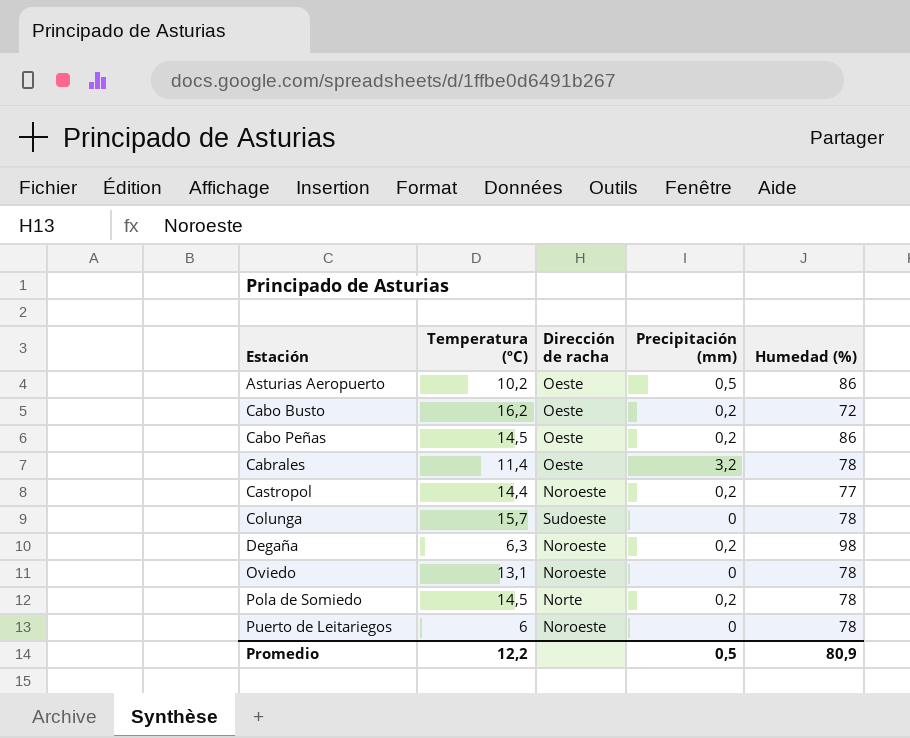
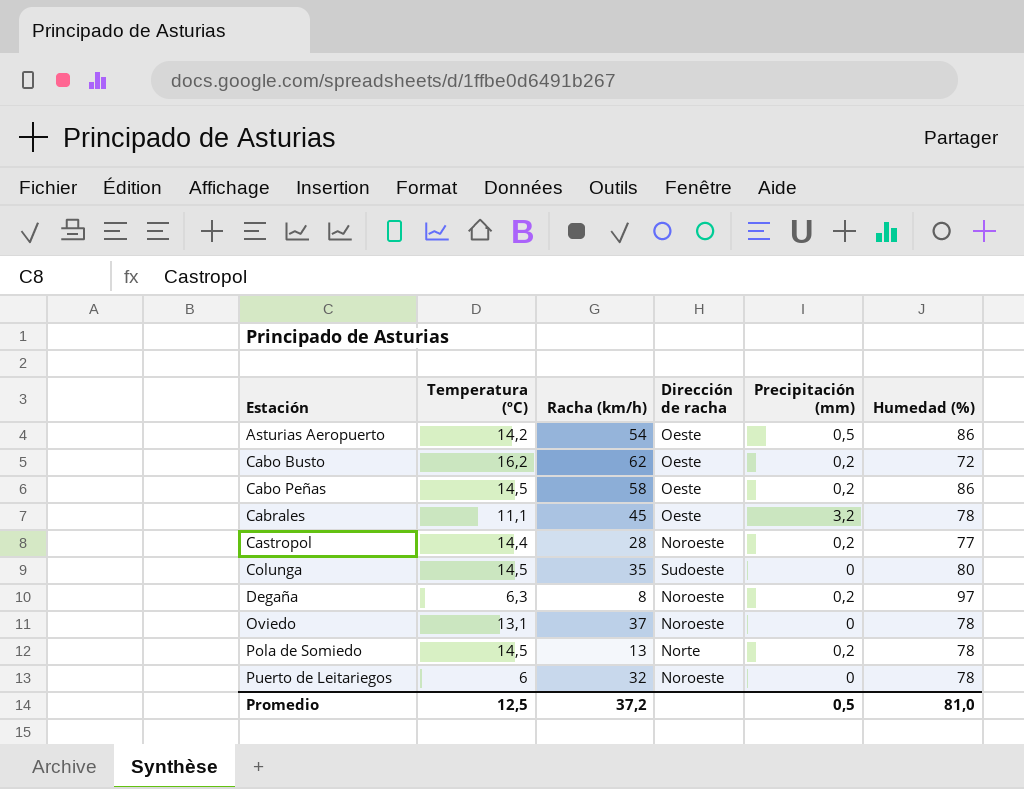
column Racha (km/h) | position: none -> 3
Asturias Aeropuerto | Temperatura (ºC): 10,2 -> 14,2
Cabrales | Temperatura (ºC): 11,4 -> 11,1
Colunga | Temperatura (ºC): 15,7 -> 14,5
Colunga | Humedad (%): 78 -> 80
Degaña | Humedad (%): 98 -> 97
Promedio | Temperatura (ºC): 12,2 -> 12,5
Promedio | Humedad (%): 80,9 -> 81,0

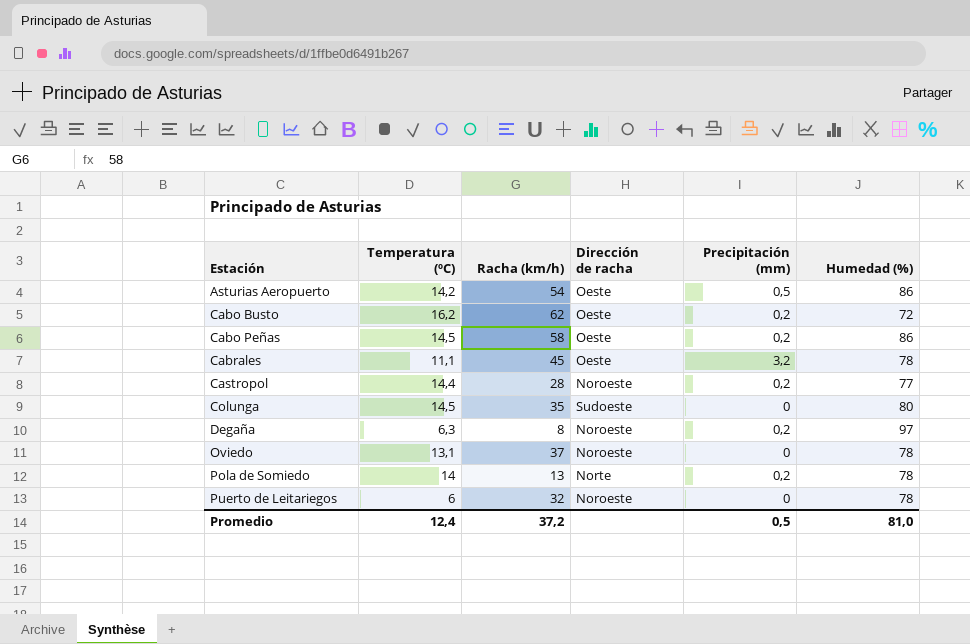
Pola de Somiedo | Temperatura (ºC): 14,5 -> 14
Promedio | Temperatura (ºC): 12,5 -> 12,4

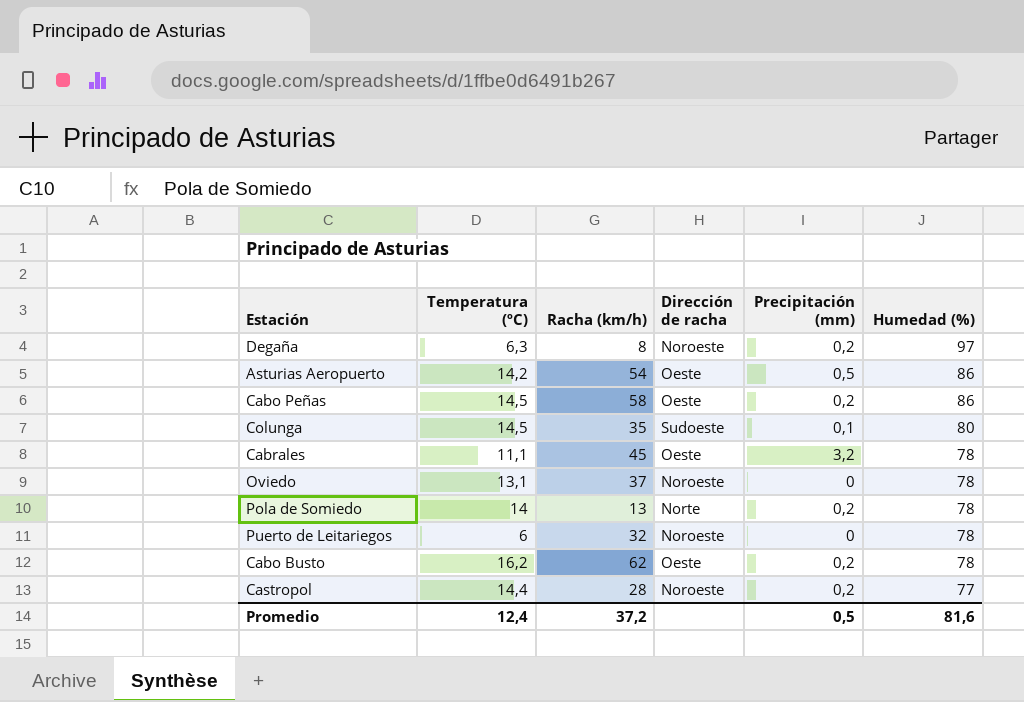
row order: Estación ascending -> Humedad (%) descending
Colunga | Precipitación (mm): 0 -> 0,1
Cabo Busto | Humedad (%): 72 -> 78
Promedio | Humedad (%): 81,0 -> 81,6

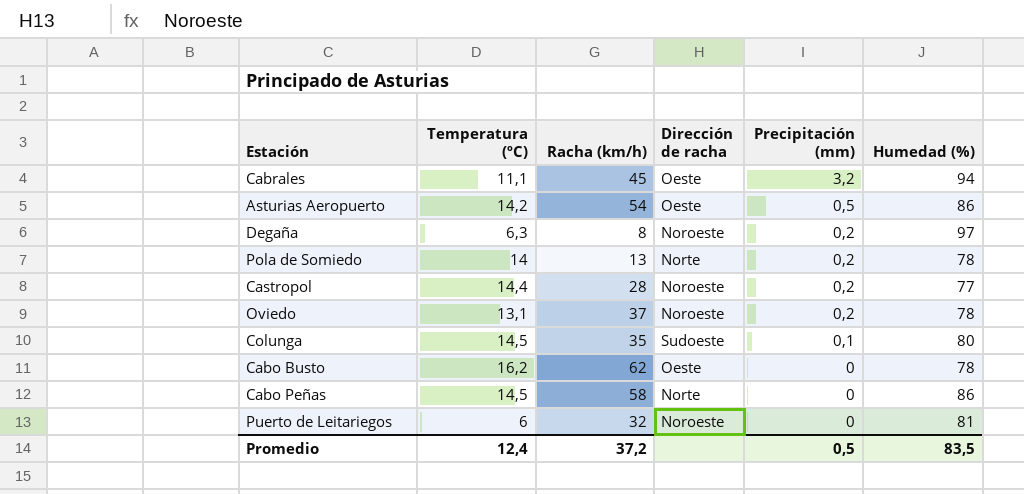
row order: Humedad (%) descending -> Precipitación (mm) descending
Cabrales | Humedad (%): 78 -> 94
Oviedo | Precipitación (mm): 0 -> 0,2
Cabo Busto | Precipitación (mm): 0,2 -> 0
Cabo Peñas | Dirección de racha: Oeste -> Norte
Cabo Peñas | Precipitación (mm): 0,2 -> 0
Puerto de Leitariegos | Humedad (%): 78 -> 81
Promedio | Humedad (%): 81,6 -> 83,5

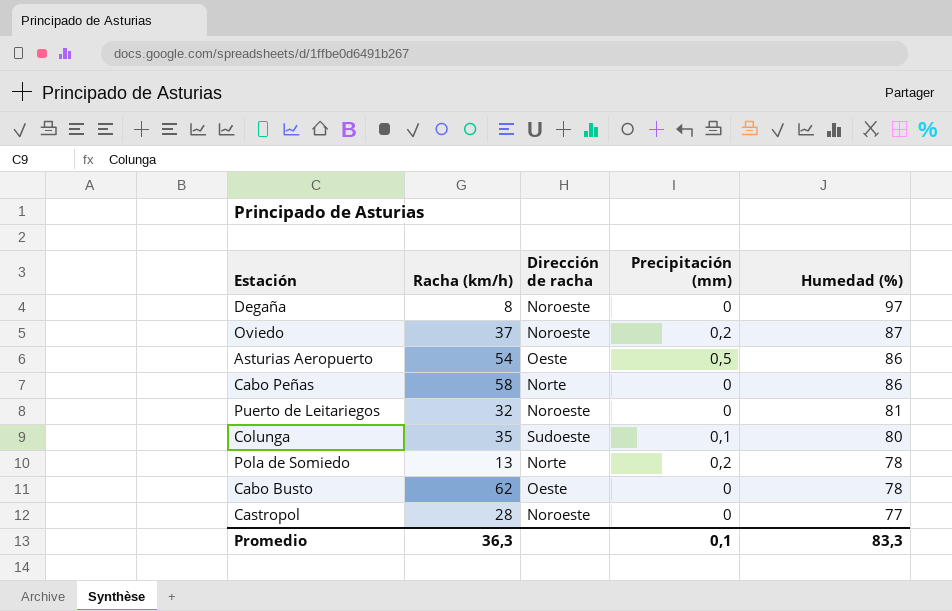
row order: Precipitación (mm) descending -> Humedad (%) descending
column Temperatura (ºC) | position: 2 -> none
row Cabrales: 11,1 | 45 | Oeste | 3,2 | 94 -> none
Degaña | Precipitación (mm): 0,2 -> 0
Oviedo | Humedad (%): 78 -> 87
Castropol | Precipitación (mm): 0,2 -> 0
Promedio | Racha (km/h): 37,2 -> 36,3
Promedio | Precipitación (mm): 0,5 -> 0,1
Promedio | Humedad (%): 83,5 -> 83,3

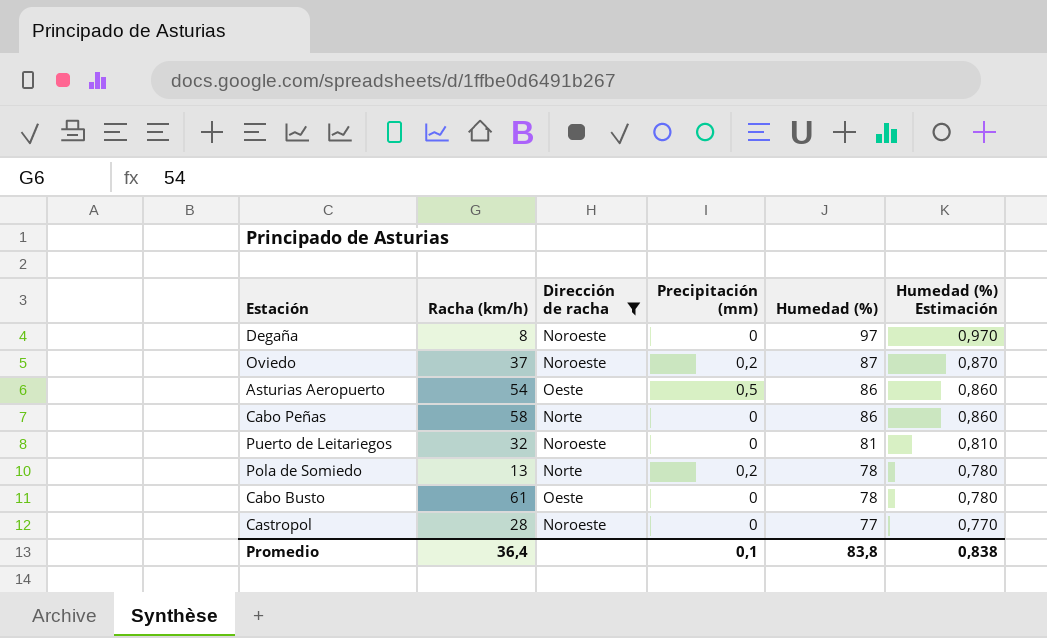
filter: none -> Dirección de racha != Sudoeste
column Humedad (%) Estimación | formula: none -> [Humedad (%)] * 0,01
Cabo Busto | Racha (km/h): 62 -> 61
Promedio | Racha (km/h): 36,3 -> 36,4
Promedio | Humedad (%): 83,3 -> 83,8

